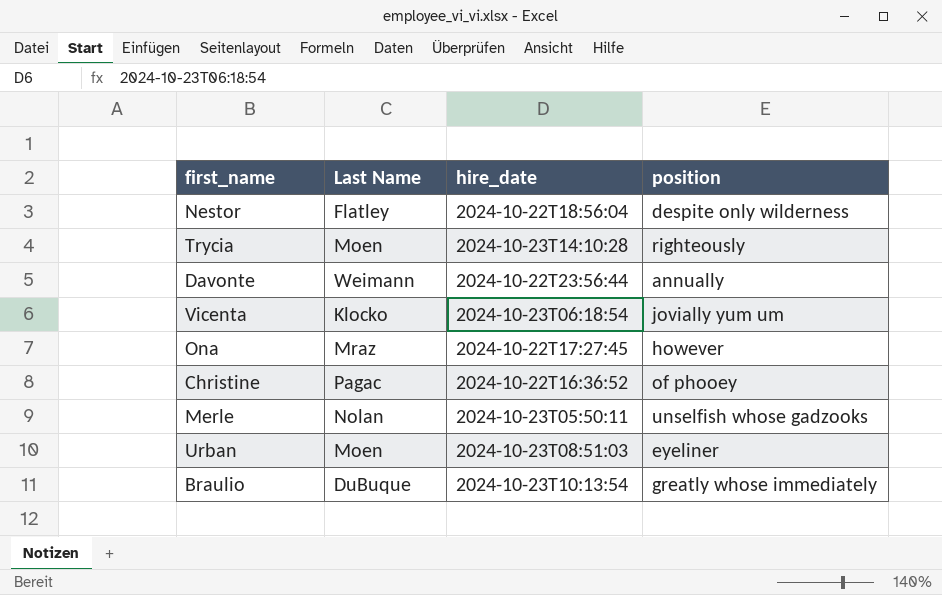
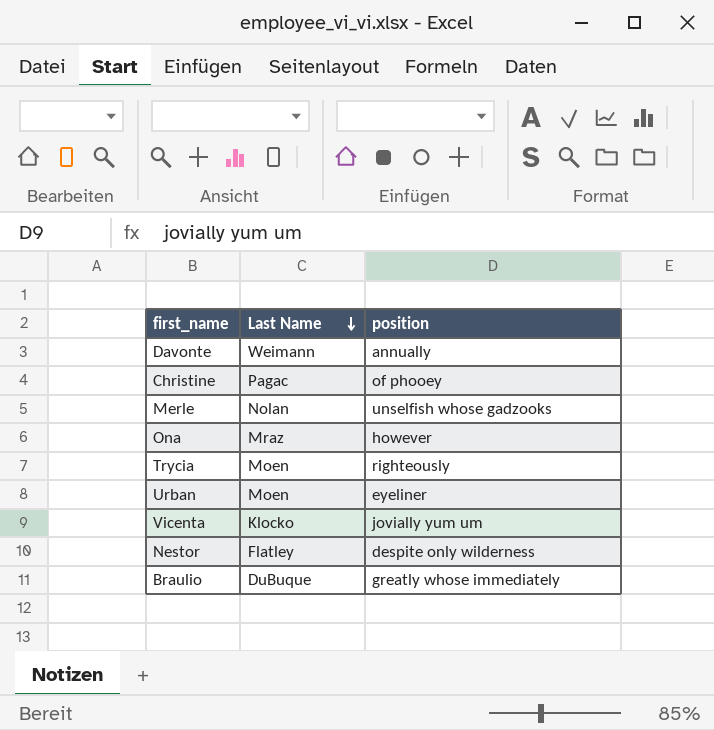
row order: none -> Last Name descending
column hire_date | position: 3 -> none

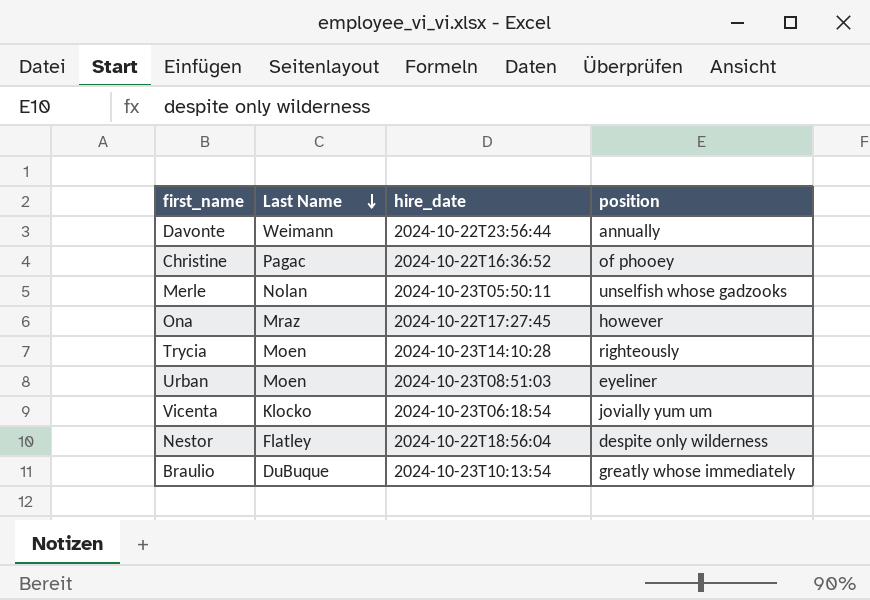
column hire_date | position: none -> 3

